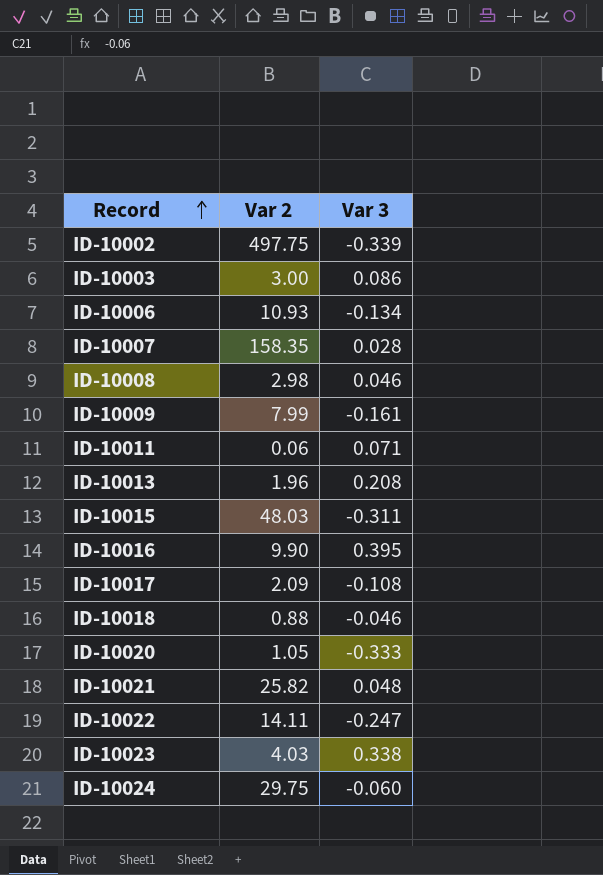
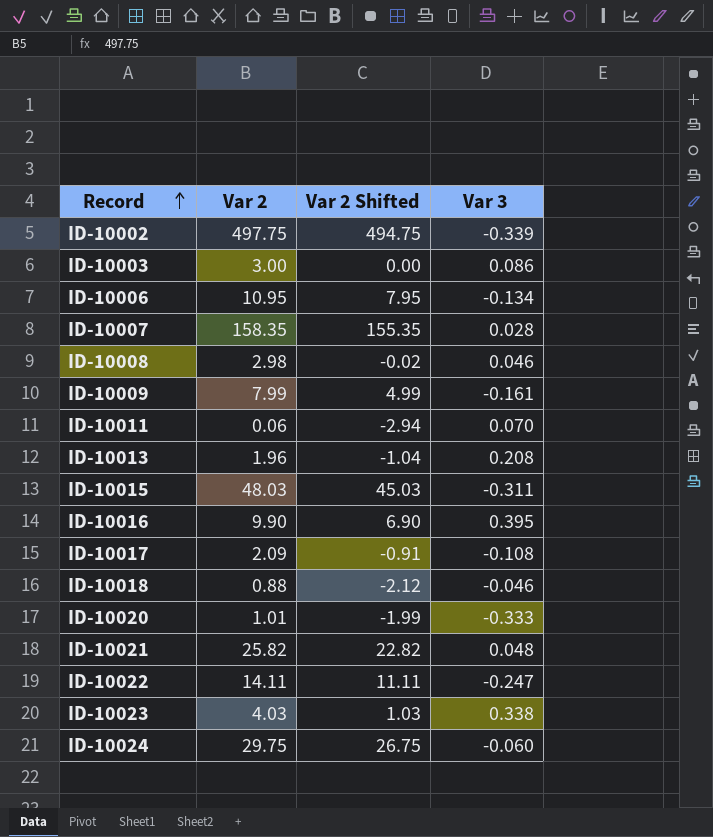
column Var 2 Shifted | formula: none -> [Var 2] - 3
ID-10006 | Var 2: 10.93 -> 10.95
ID-10011 | Var 3: 0.071 -> 0.070
ID-10020 | Var 2: 1.05 -> 1.01

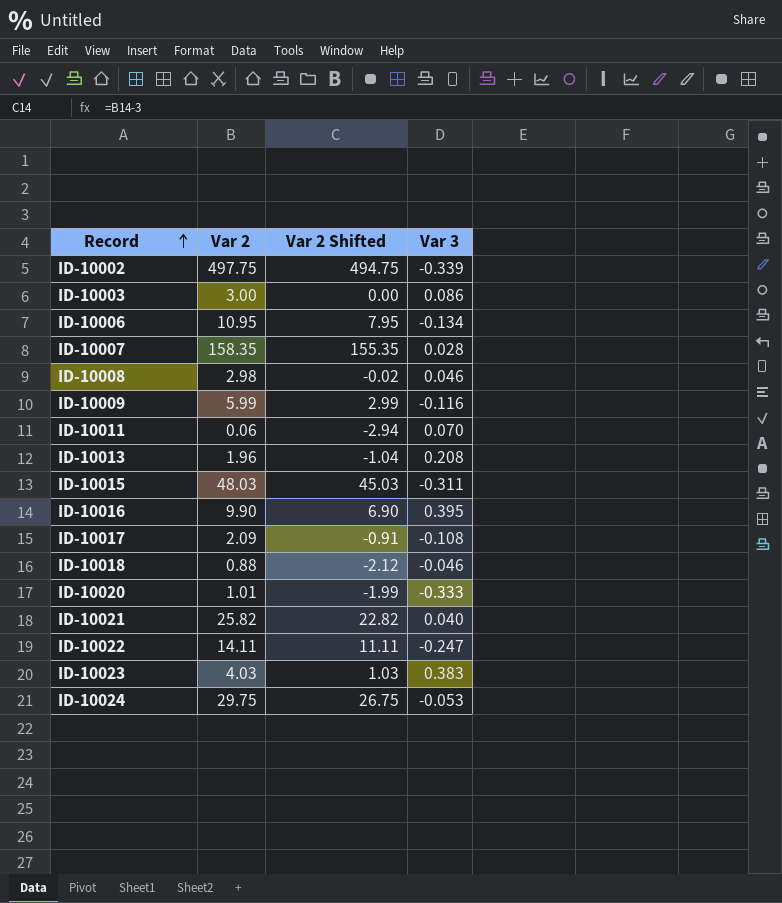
ID-10009 | Var 2: 7.99 -> 5.99
ID-10009 | Var 2 Shifted: 4.99 -> 2.99
ID-10009 | Var 3: -0.161 -> -0.116
ID-10021 | Var 3: 0.048 -> 0.040
ID-10023 | Var 3: 0.338 -> 0.383
ID-10024 | Var 3: -0.060 -> -0.053

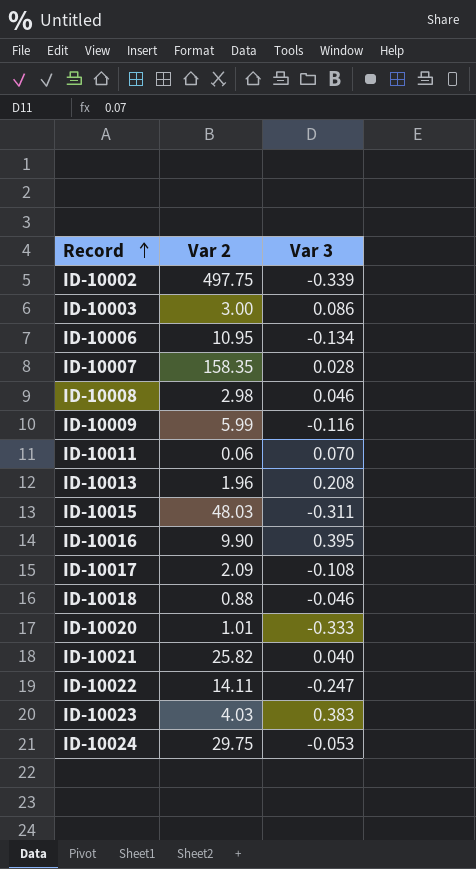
column Var 2 Shifted | formula: [Var 2] - 3 -> none

